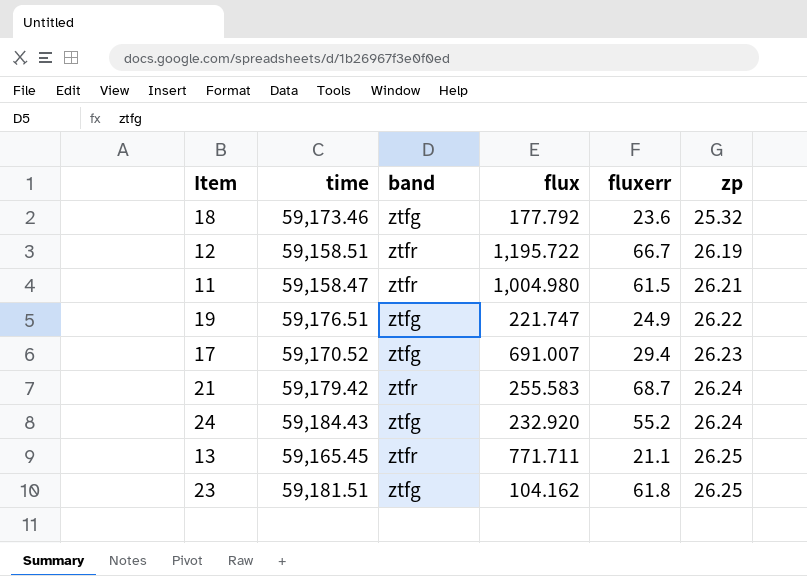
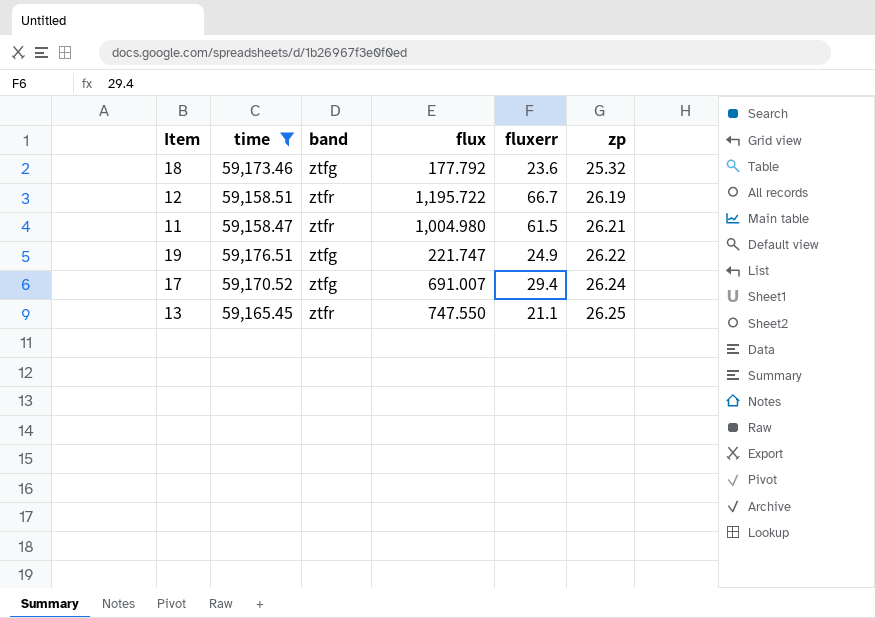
filter: none -> time <= 59,176.51
17 | zp: 26.23 -> 26.24
13 | flux: 771.711 -> 747.550

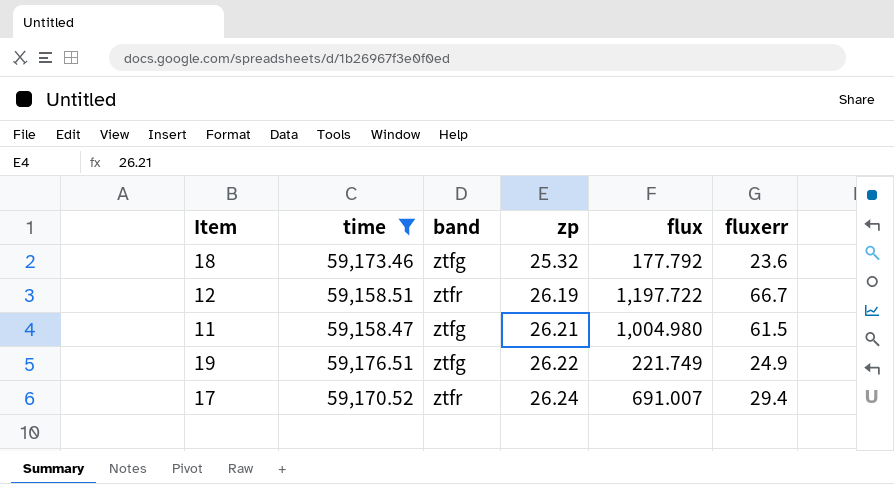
column zp | position: 6 -> 4
row 13: 59,165.45 | ztfr | 747.550 | 21.1 | 26.25 -> none
12 | flux: 1,195.722 -> 1,197.722
11 | band: ztfr -> ztfg
19 | flux: 221.747 -> 221.749
17 | band: ztfg -> ztfr

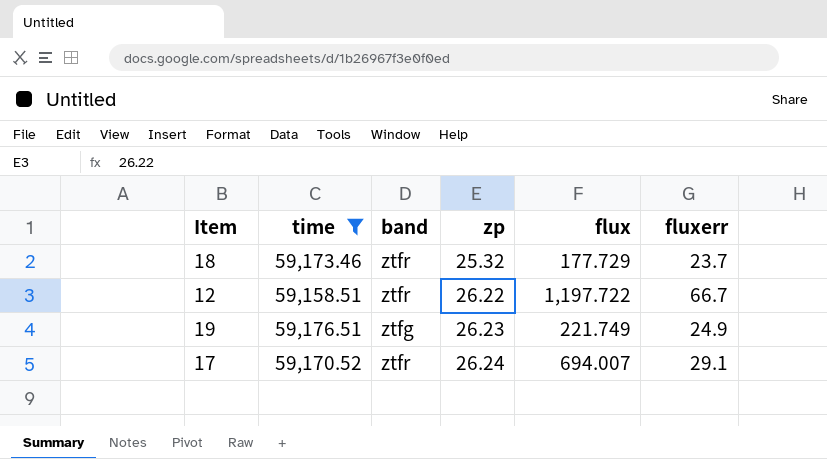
row 11: 59,158.47 | ztfg | 26.21 | 1,004.980 | 61.5 -> none
18 | band: ztfg -> ztfr
18 | flux: 177.792 -> 177.729
18 | fluxerr: 23.6 -> 23.7
12 | zp: 26.19 -> 26.22
19 | zp: 26.22 -> 26.23
17 | flux: 691.007 -> 694.007
17 | fluxerr: 29.4 -> 29.1

